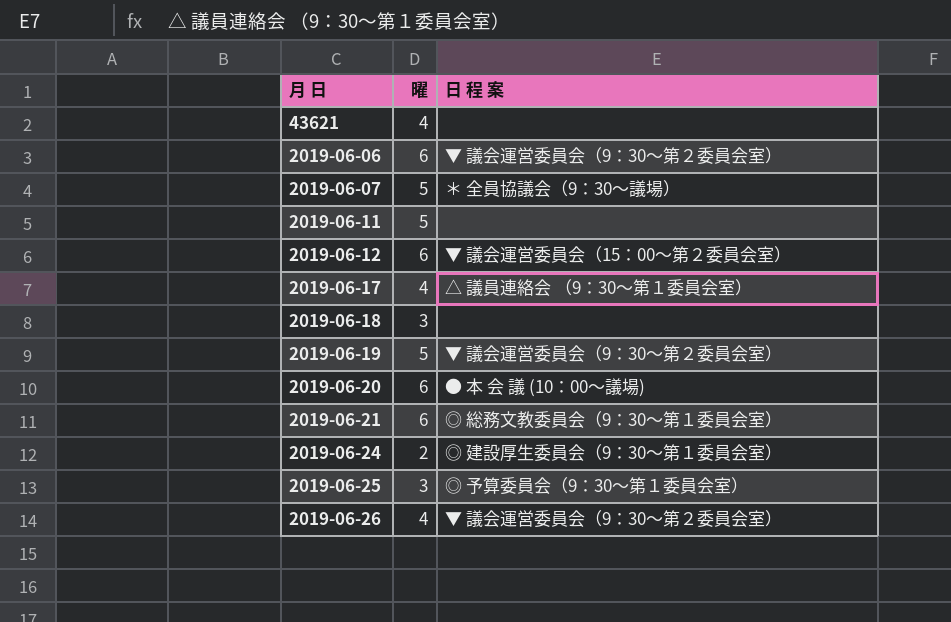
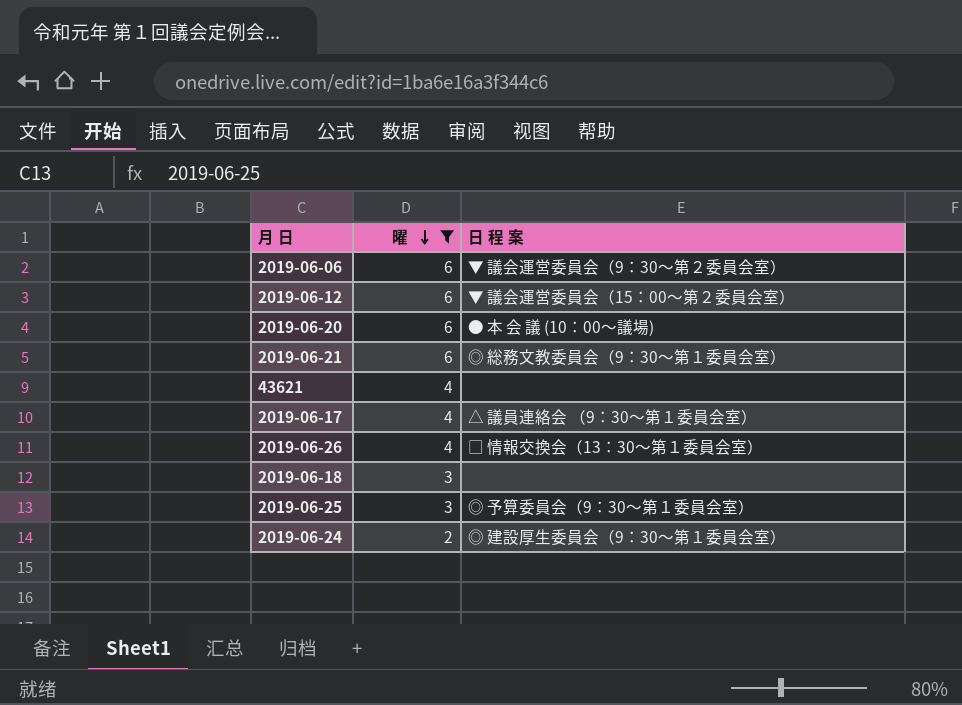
filter: none -> 曜 != 5
row order: none -> 曜 descending
2019-06-26 | 日 程 案: ▼ 議会運営委員会（9：30～第２委員会室） -> □ 情報交換会（13：30～第１委員会室）

